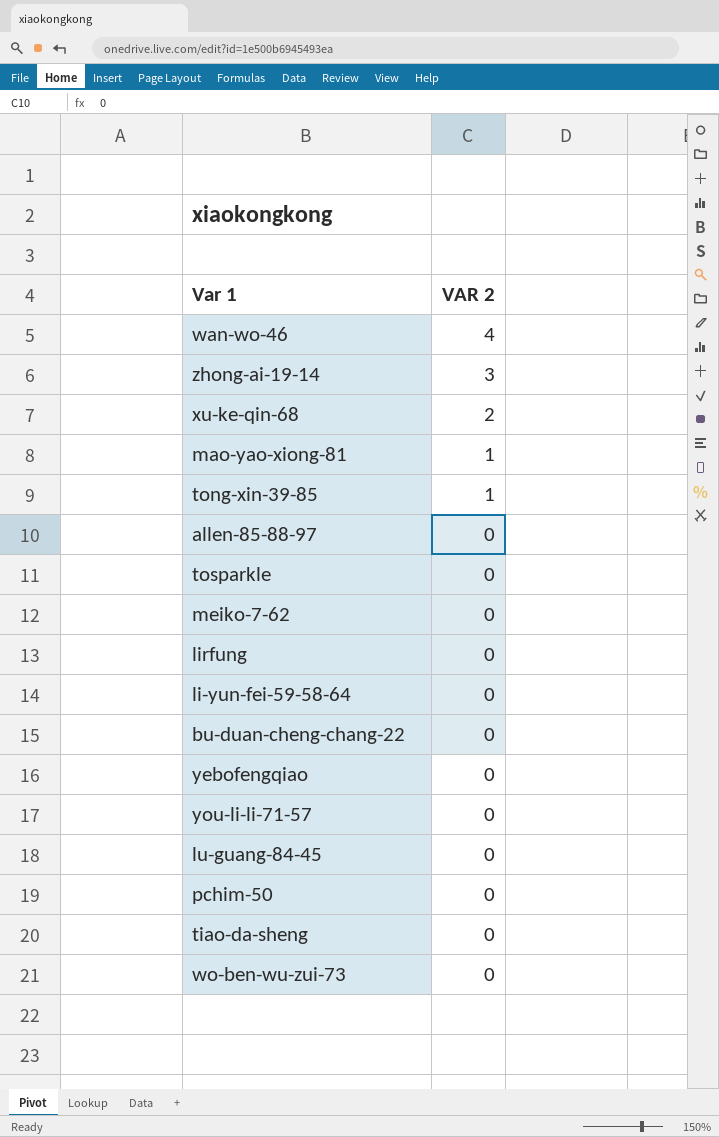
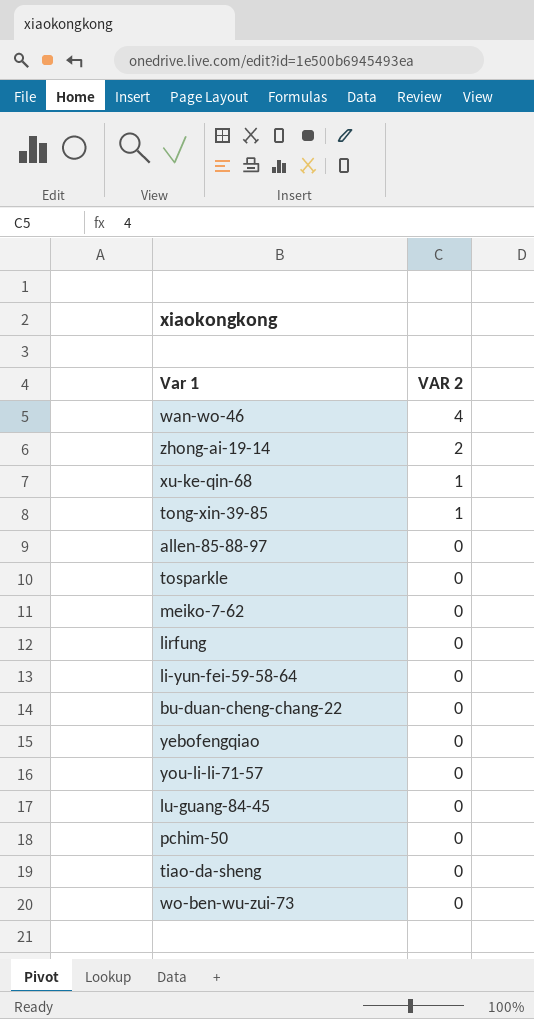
row mao-yao-xiong-81: 1 -> none
zhong-ai-19-14 | VAR 2: 3 -> 2
xu-ke-qin-68 | VAR 2: 2 -> 1

